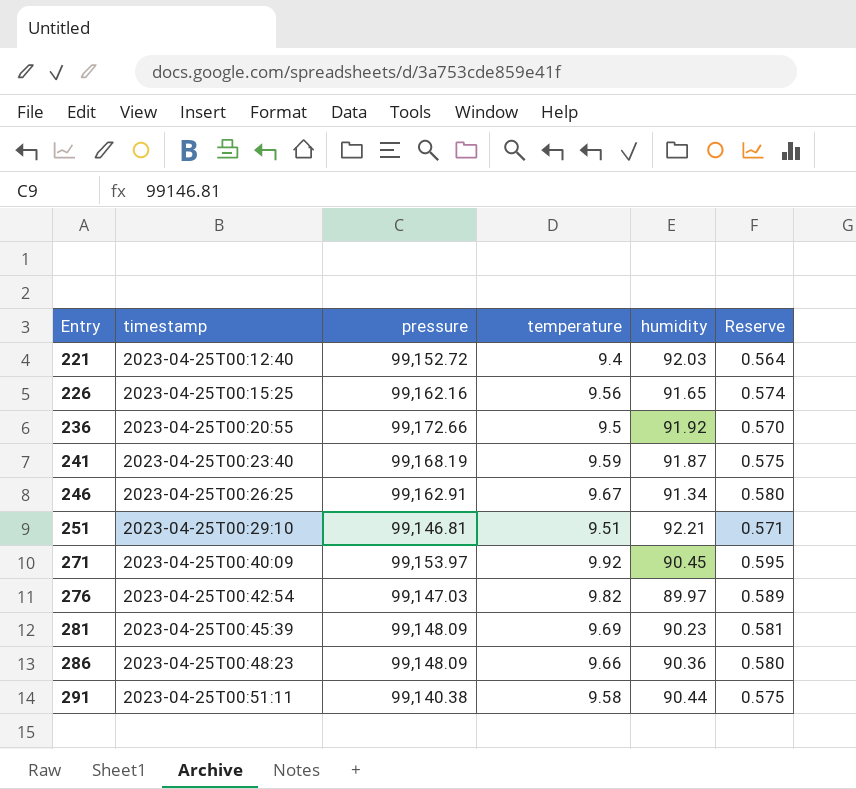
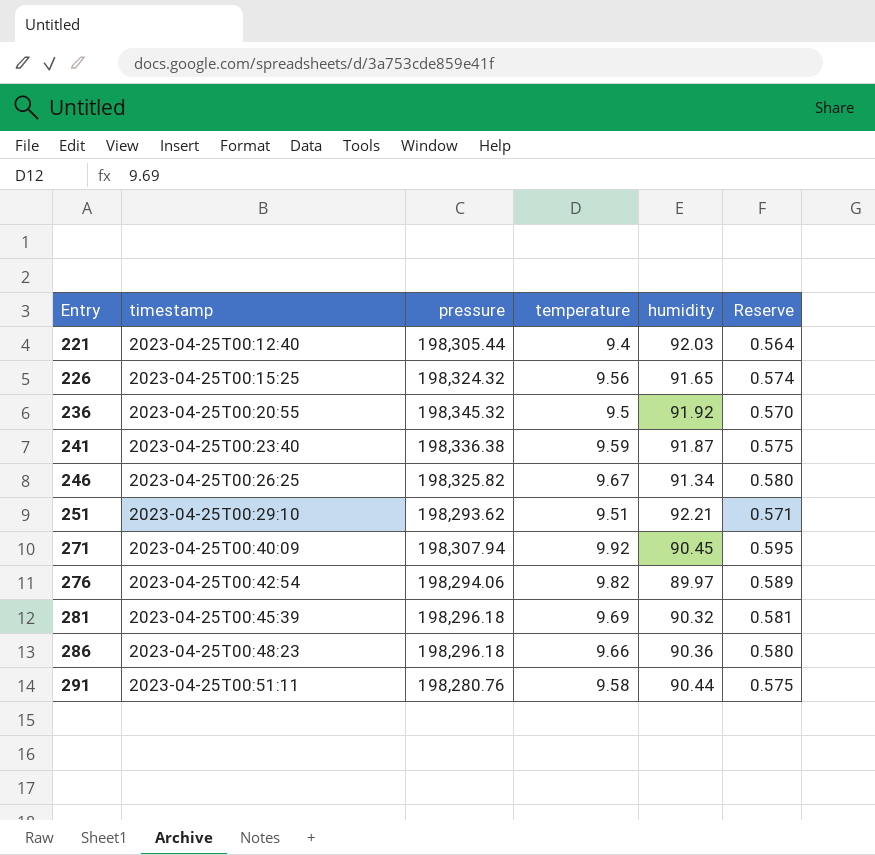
221 | pressure: 99,152.72 -> 198,305.44
226 | pressure: 99,162.16 -> 198,324.32
236 | pressure: 99,172.66 -> 198,345.32
241 | pressure: 99,168.19 -> 198,336.38
246 | pressure: 99,162.91 -> 198,325.82
251 | pressure: 99,146.81 -> 198,293.62
271 | pressure: 99,153.97 -> 198,307.94
276 | pressure: 99,147.03 -> 198,294.06
281 | pressure: 99,148.09 -> 198,296.18
281 | humidity: 90.23 -> 90.32
286 | pressure: 99,148.09 -> 198,296.18
291 | pressure: 99,140.38 -> 198,280.76

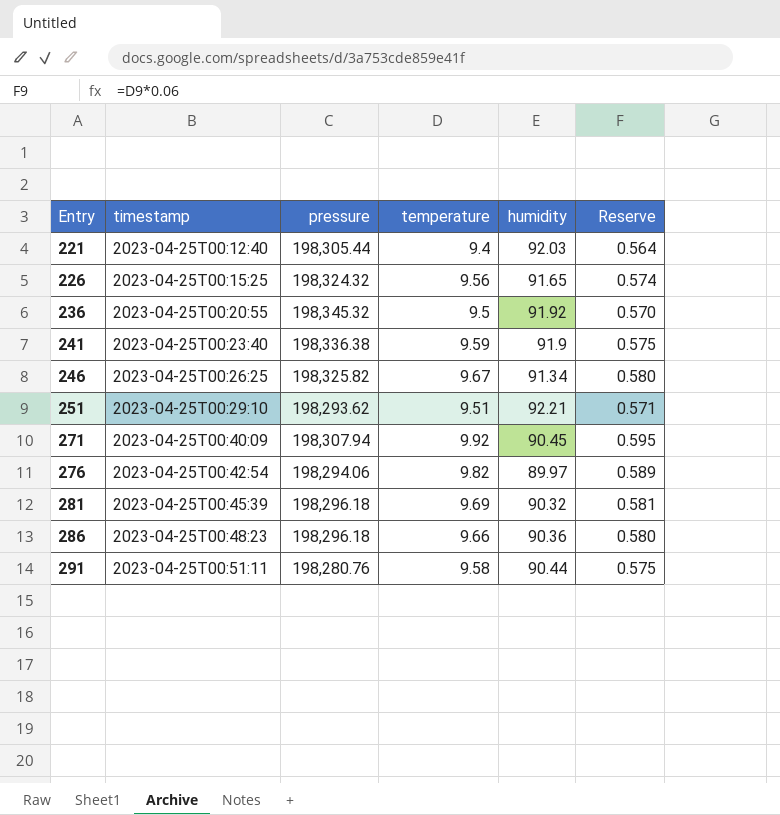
241 | humidity: 91.87 -> 91.9

